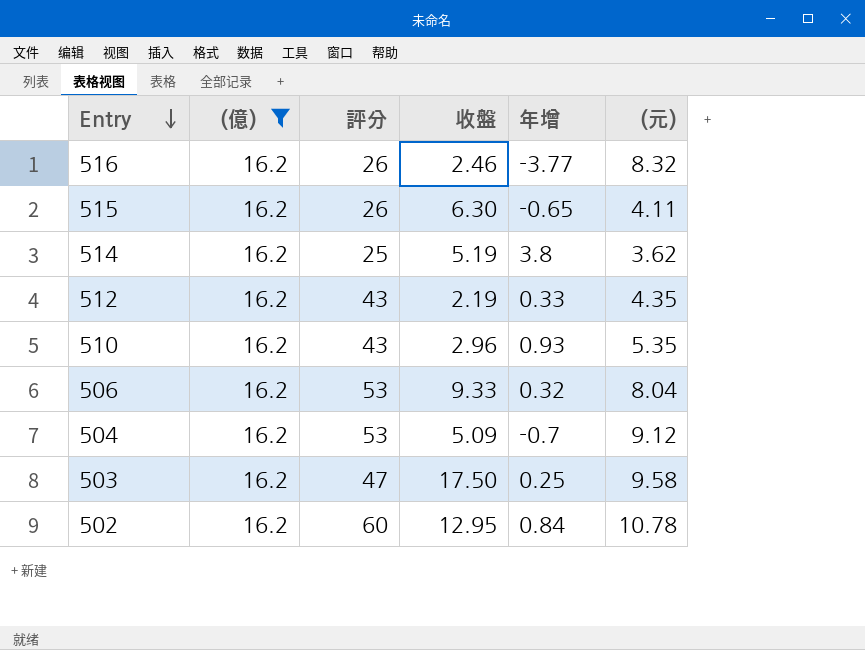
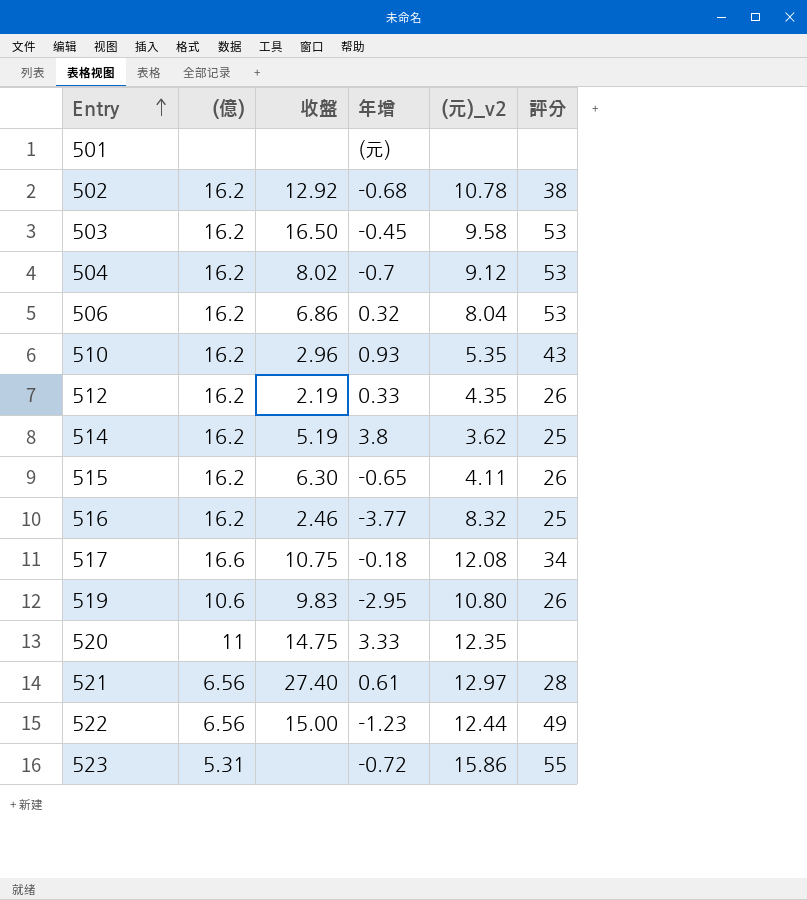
filter: (億) = 16.2 -> none
row order: Entry descending -> Entry ascending
column name: (元) -> (元)_v2
column 評分 | position: 3 -> 6
502 | 收盤: 12.95 -> 12.92
502 | 年增: 0.84 -> -0.68
502 | 評分: 60 -> 38
503 | 收盤: 17.50 -> 16.50
503 | 年增: 0.25 -> -0.45
503 | 評分: 47 -> 53
504 | 收盤: 5.09 -> 8.02
506 | 收盤: 9.33 -> 6.86
512 | 評分: 43 -> 26
516 | 評分: 26 -> 25

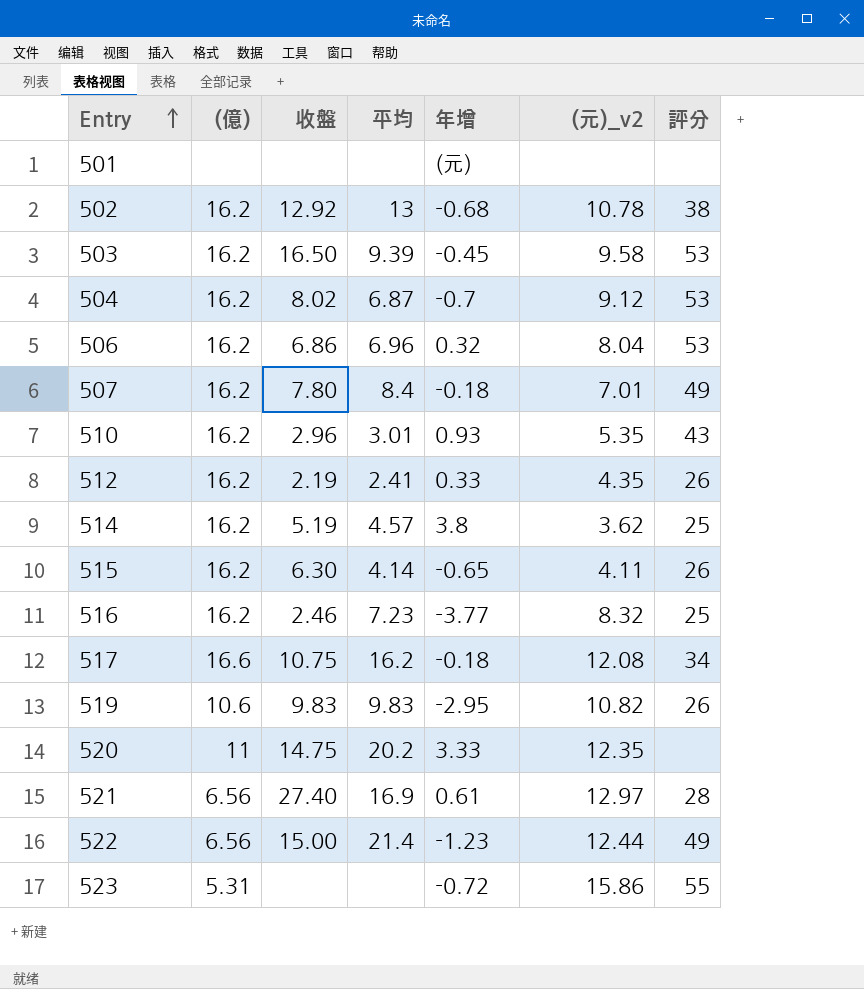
column 平均 | position: none -> 4
row 507: none -> 16.2 | 7.80 | 8.4 | -0.18 | 7.01 | 49
519 | (元)_v2: 10.80 -> 10.82

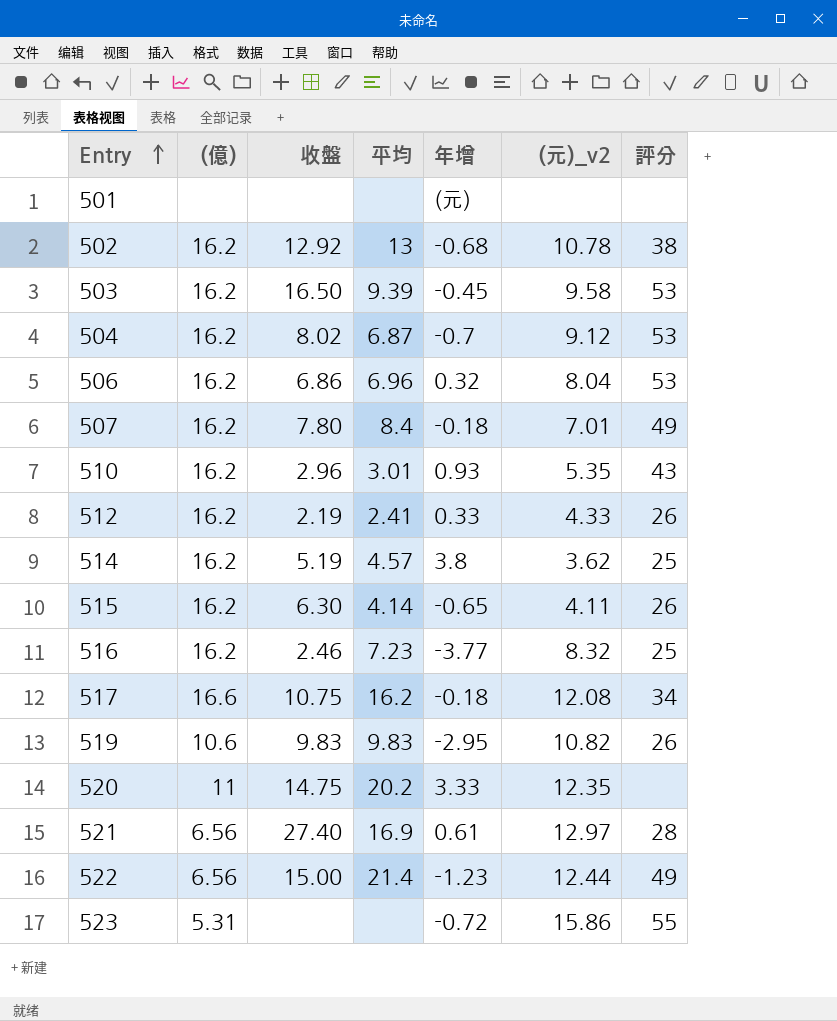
512 | (元)_v2: 4.35 -> 4.33

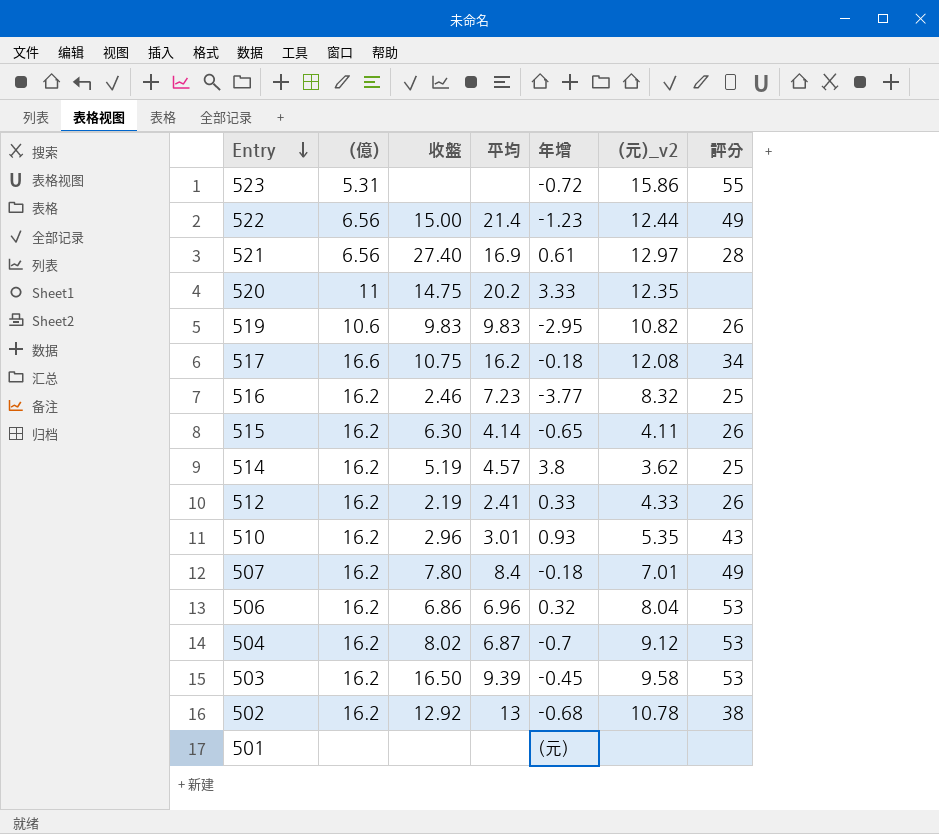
row order: Entry ascending -> Entry descending

